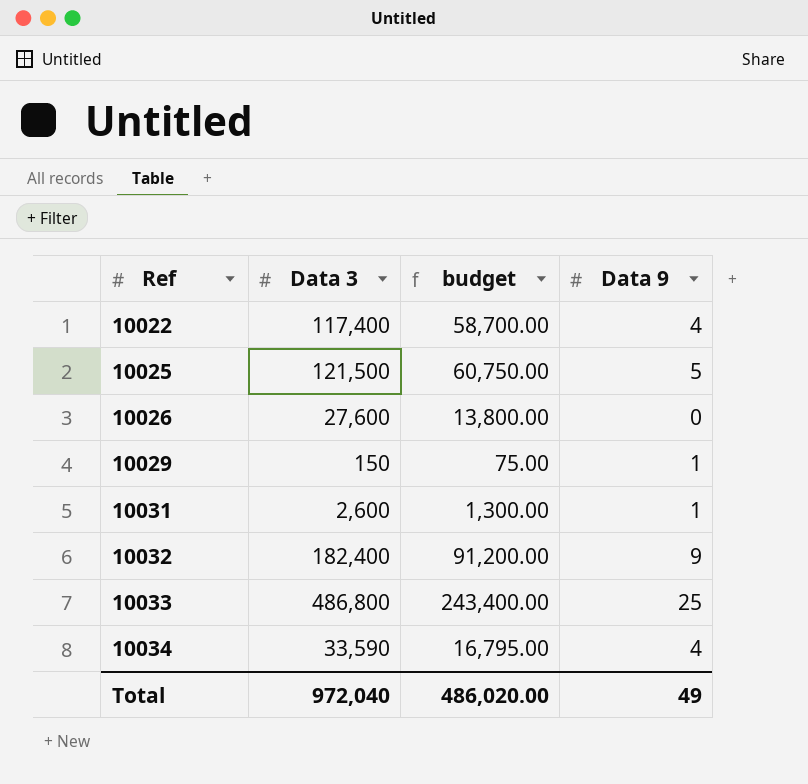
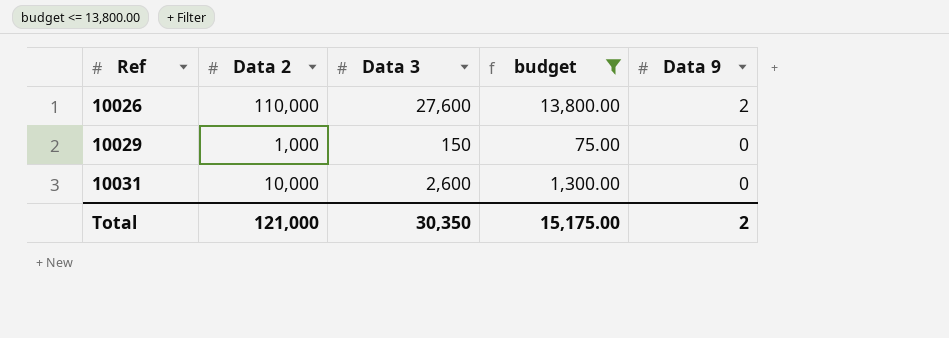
filter: none -> budget <= 13,800.00
column Data 2 | position: none -> 2
10026 | Data 9: 0 -> 2
10029 | Data 9: 1 -> 0
10031 | Data 9: 1 -> 0
Total | Data 3: 972,040 -> 30,350
Total | budget: 486,020.00 -> 15,175.00
Total | Data 9: 49 -> 2

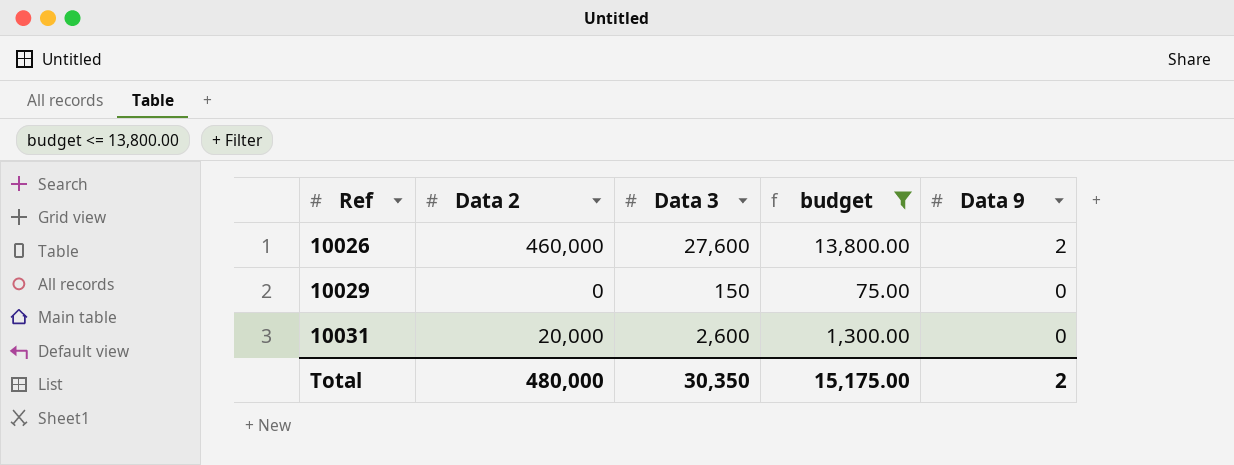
10026 | Data 2: 110,000 -> 460,000
10029 | Data 2: 1,000 -> 0
10031 | Data 2: 10,000 -> 20,000
Total | Data 2: 121,000 -> 480,000

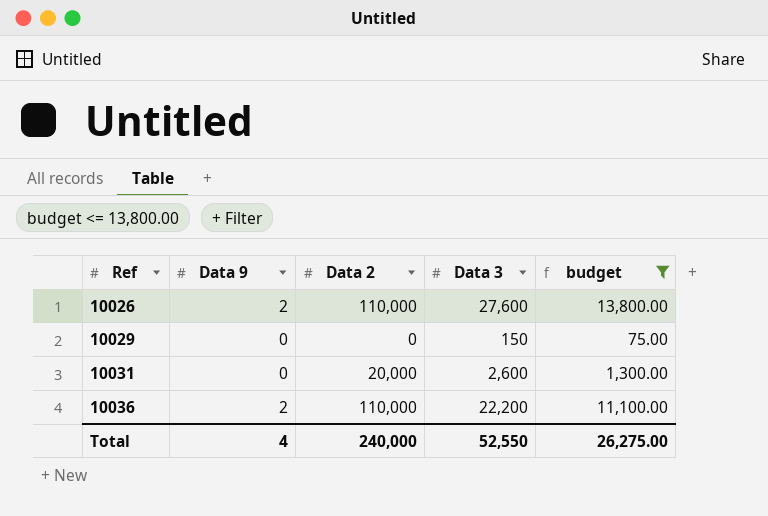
column Data 9 | position: 5 -> 2
10026 | Data 2: 460,000 -> 110,000
row 10036: none -> 2 | 110,000 | 22,200 | 11,100.00
Total | Data 9: 2 -> 4
Total | Data 2: 480,000 -> 240,000
Total | Data 3: 30,350 -> 52,550
Total | budget: 15,175.00 -> 26,275.00

